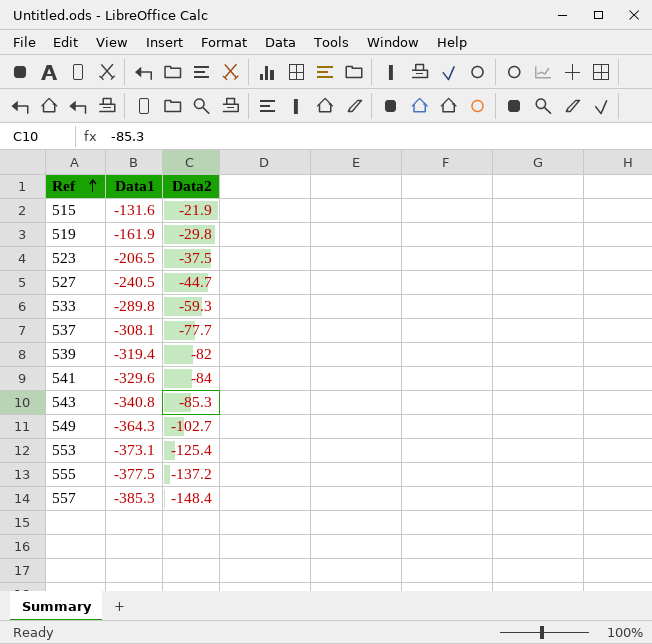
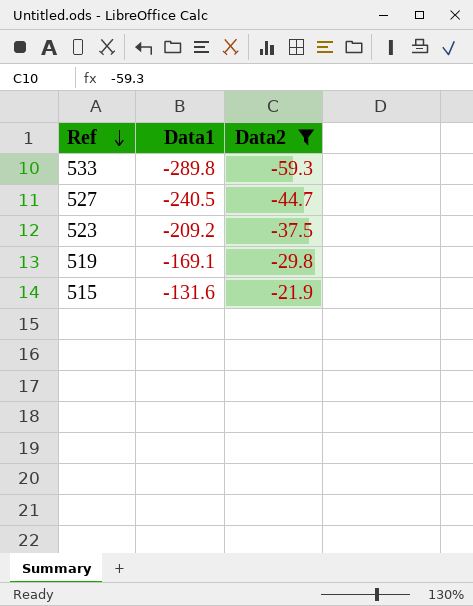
filter: none -> Data2 >= -59.3
row order: Ref ascending -> Ref descending
523 | Data1: -206.5 -> -209.2
519 | Data1: -161.9 -> -169.1

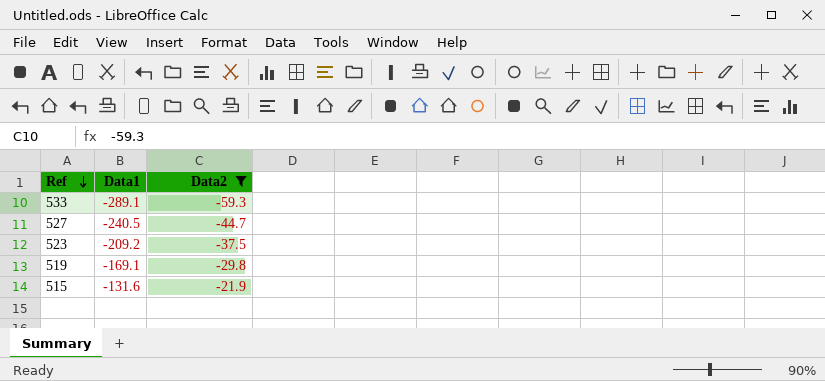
533 | Data1: -289.8 -> -289.1

